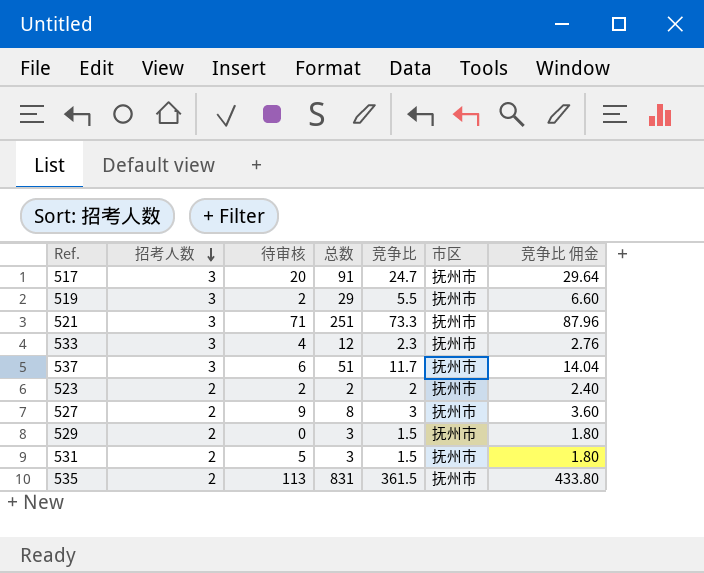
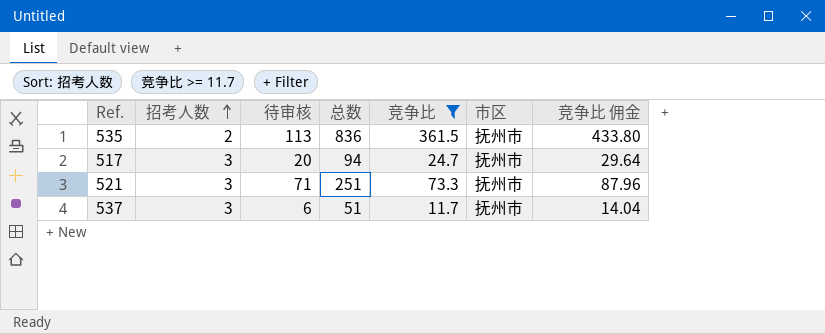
filter: none -> 竞争比 >= 11.7
row order: 招考人数 descending -> 招考人数 ascending
535 | 总数: 831 -> 836
517 | 总数: 91 -> 94

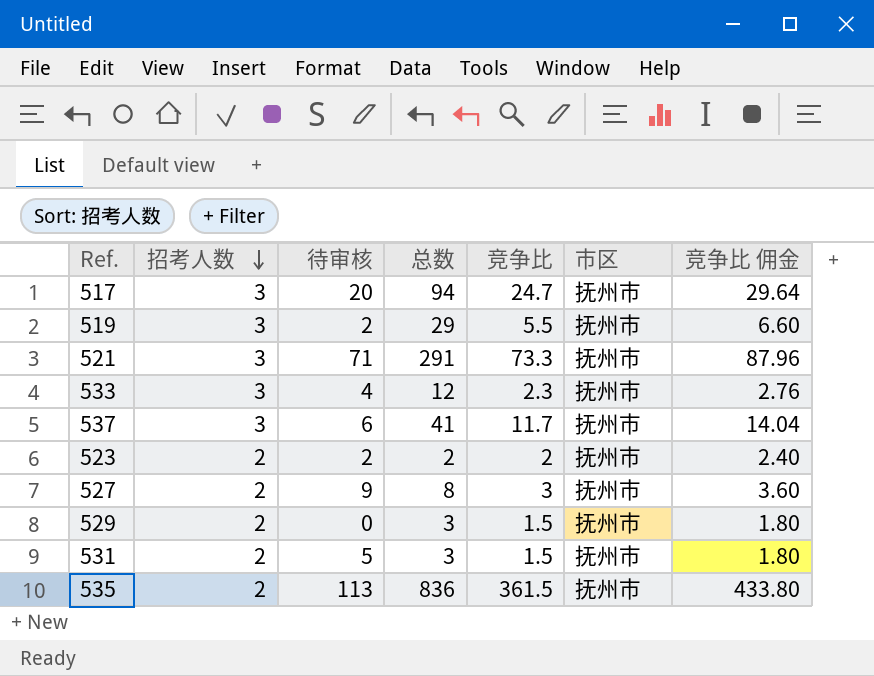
filter: 竞争比 >= 11.7 -> none
row order: 招考人数 ascending -> 招考人数 descending
521 | 总数: 251 -> 291
537 | 总数: 51 -> 41

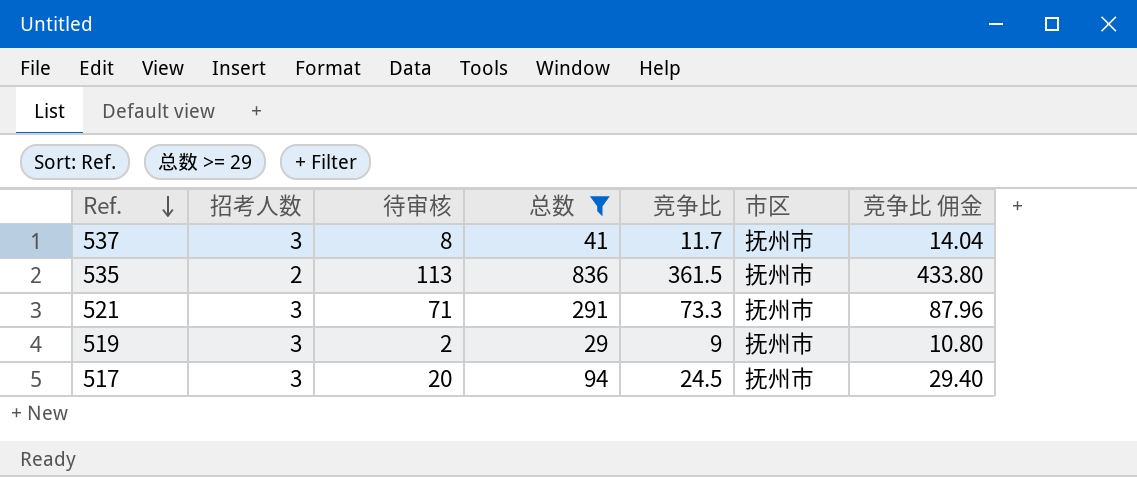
filter: none -> 总数 >= 29
row order: 招考人数 descending -> Ref. descending
537 | 待审核: 6 -> 8
519 | 竞争比: 5.5 -> 9
519 | 竞争比 佣金: 6.60 -> 10.80
517 | 竞争比: 24.7 -> 24.5
517 | 竞争比 佣金: 29.64 -> 29.40

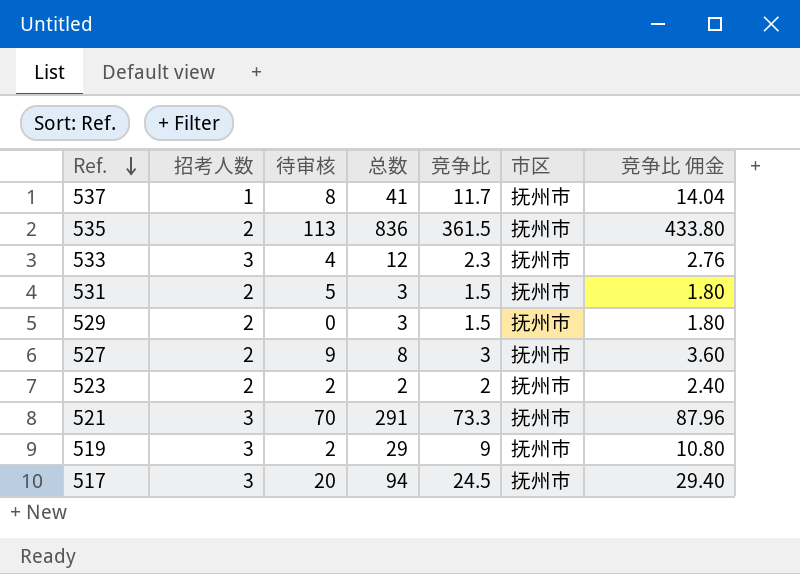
filter: 总数 >= 29 -> none
537 | 招考人数: 3 -> 1
521 | 待审核: 71 -> 70

